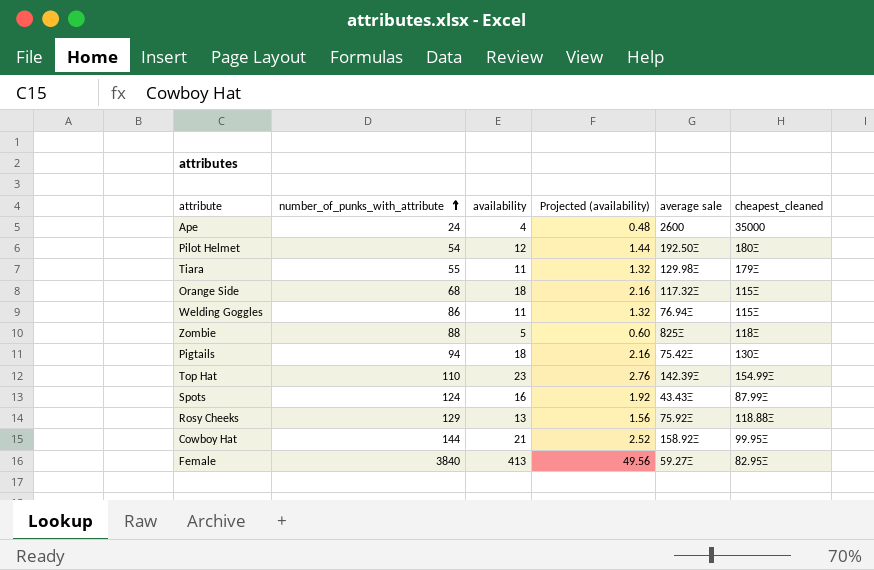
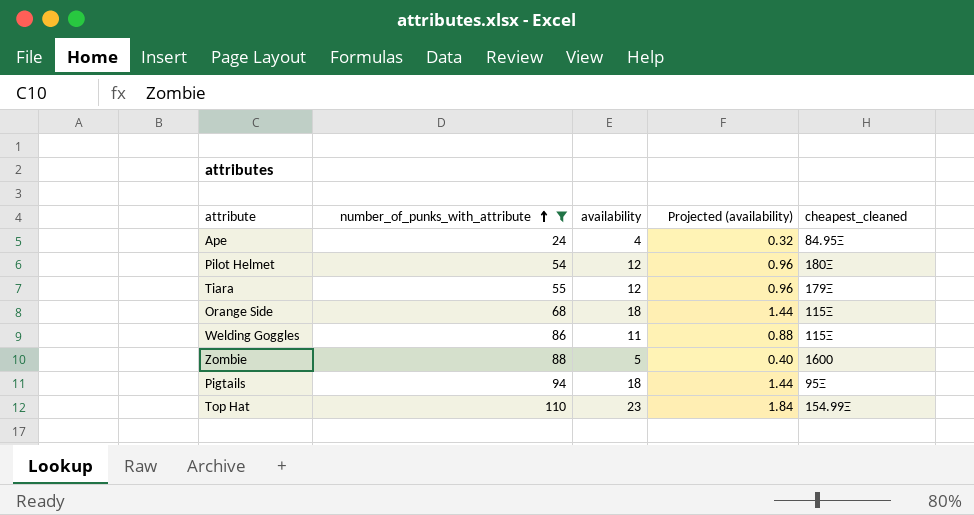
filter: none -> number_of_punks_with_attribute <= 110
column average sale | position: 5 -> none
column Projected (availability) | formula: [availability] * 0.12 -> [availability] * 0.08
Ape | cheapest_cleaned: 35000 -> 84.95Ξ
Tiara | availability: 11 -> 12
Zombie | cheapest_cleaned: 118Ξ -> 1600
Pigtails | cheapest_cleaned: 130Ξ -> 95Ξ

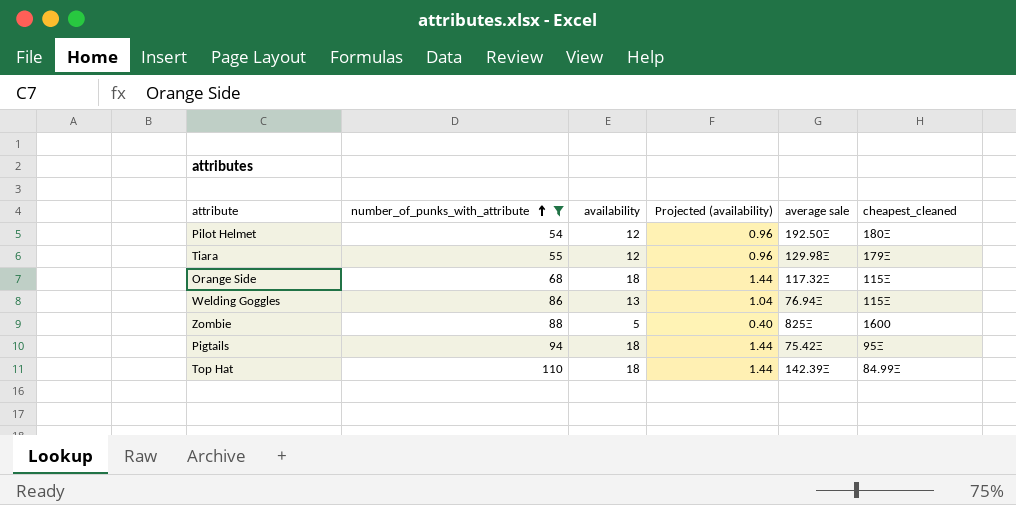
column average sale | position: none -> 5
row Ape: 24 | 4 | 0.32 | 84.95Ξ -> none
Welding Goggles | availability: 11 -> 13
Welding Goggles | Projected (availability): 0.88 -> 1.04
Top Hat | availability: 23 -> 18
Top Hat | Projected (availability): 1.84 -> 1.44
Top Hat | cheapest_cleaned: 154.99Ξ -> 84.99Ξ

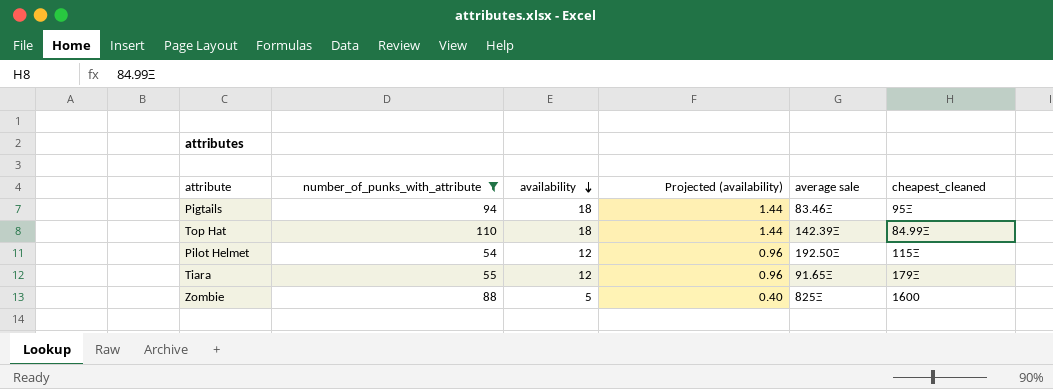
row order: number_of_punks_with_attribute ascending -> availability descending
row Orange Side: 68 | 18 | 1.44 | 117.32Ξ | 115Ξ -> none
row Welding Goggles: 86 | 13 | 1.04 | 76.94Ξ | 115Ξ -> none
Pigtails | average sale: 75.42Ξ -> 83.46Ξ
Pilot Helmet | cheapest_cleaned: 180Ξ -> 115Ξ
Tiara | average sale: 129.98Ξ -> 91.65Ξ

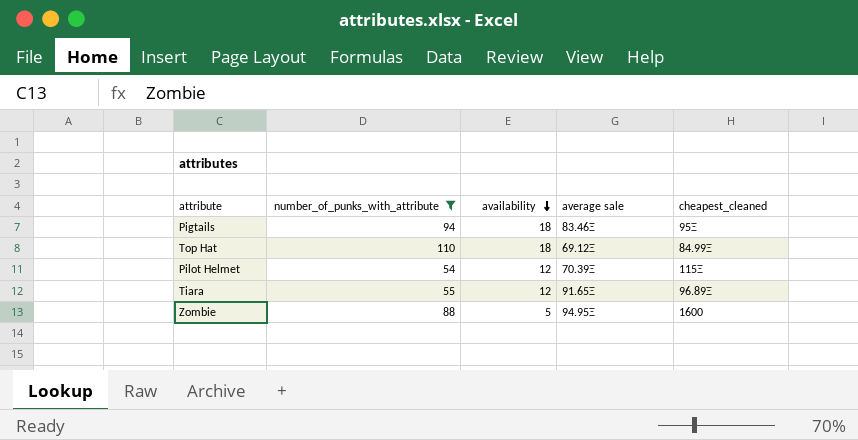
column Projected (availability) | formula: [availability] * 0.08 -> none
Top Hat | average sale: 142.39Ξ -> 69.12Ξ
Pilot Helmet | average sale: 192.50Ξ -> 70.39Ξ
Tiara | cheapest_cleaned: 179Ξ -> 96.89Ξ
Zombie | average sale: 825Ξ -> 94.95Ξ

